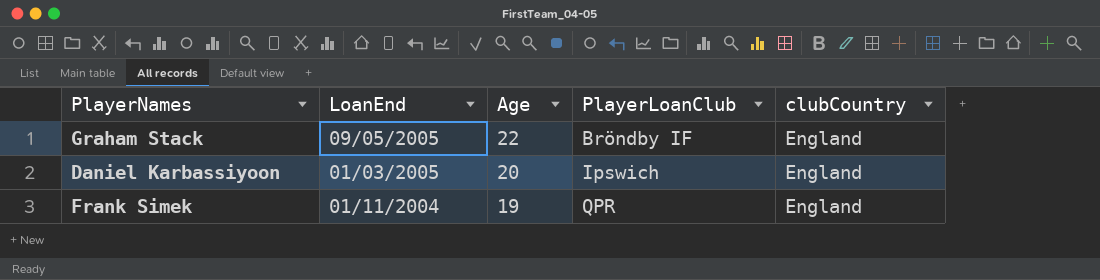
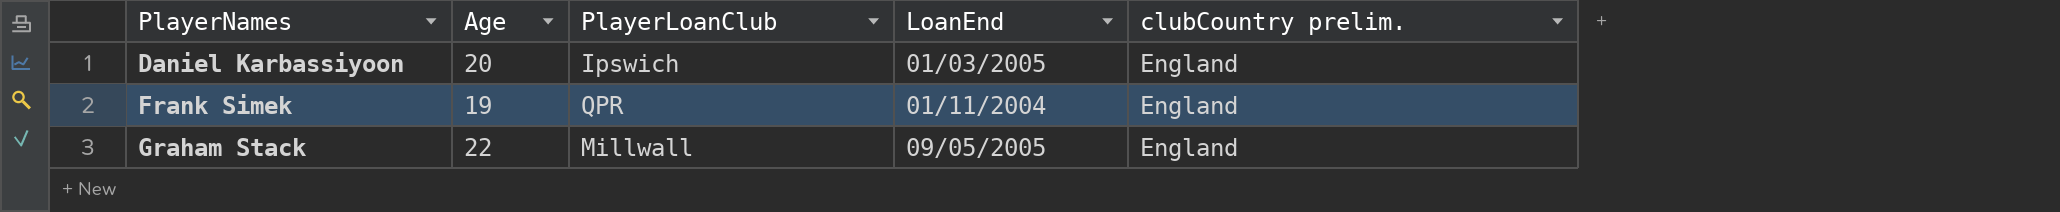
row order: LoanEnd descending -> PlayerNames ascending
column LoanEnd | position: 2 -> 4
column name: clubCountry -> clubCountry prelim.
Graham Stack | PlayerLoanClub: Bröndby IF -> Millwall

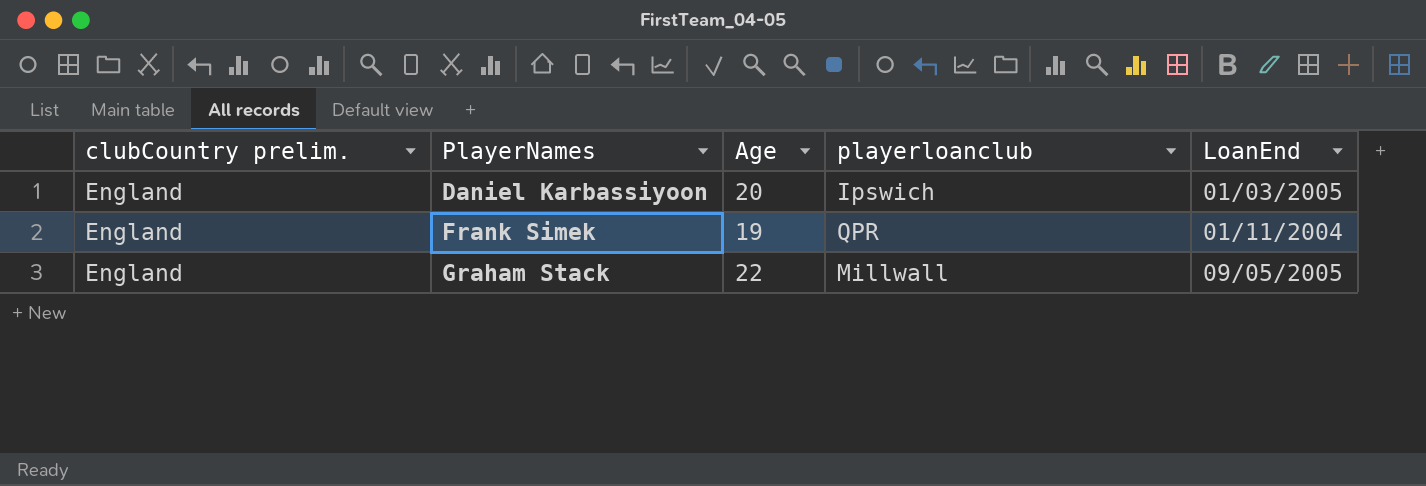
column clubCountry prelim. | position: 5 -> 1
column name: PlayerLoanClub -> playerloanclub

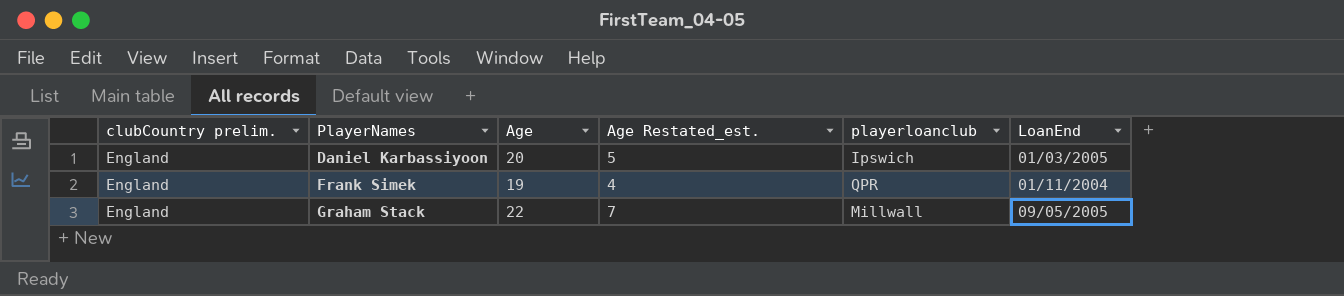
column Age Restated_est. | formula: none -> [Age] - 15

